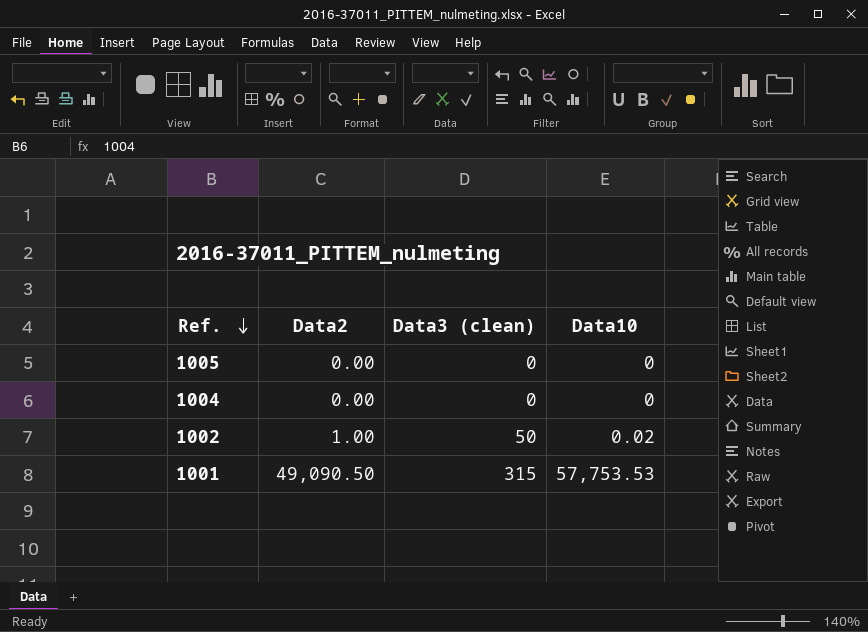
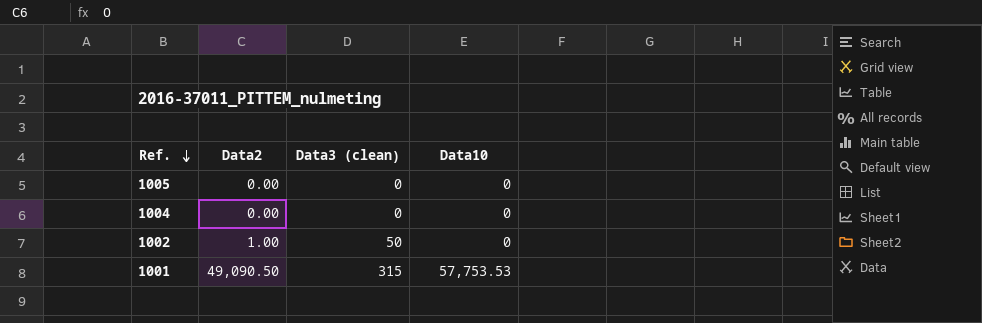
1002 | Data10: 0.02 -> 0

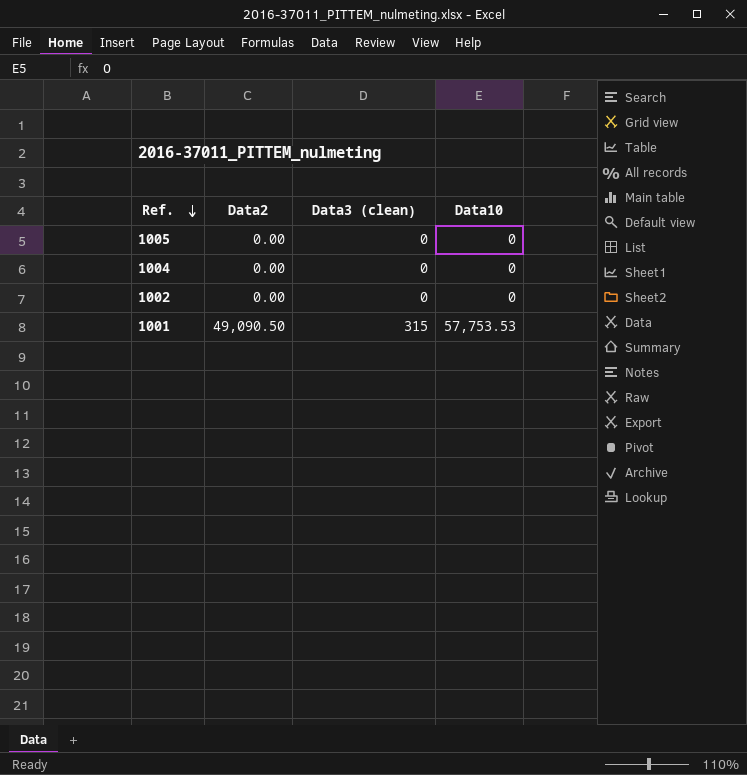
1002 | Data2: 1.00 -> 0.00
1002 | Data3 (clean): 50 -> 0

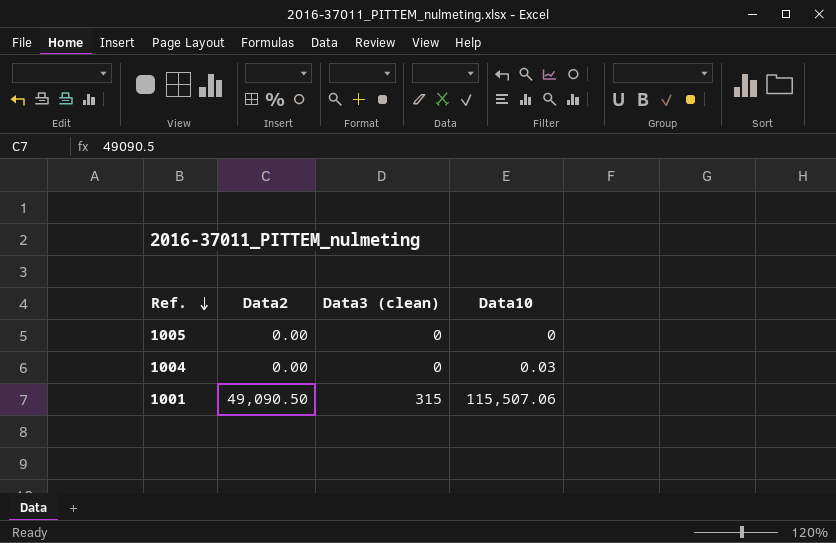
row 1002: 0.00 | 0 | 0 -> none
1004 | Data10: 0 -> 0.03
1001 | Data10: 57,753.53 -> 115,507.06

